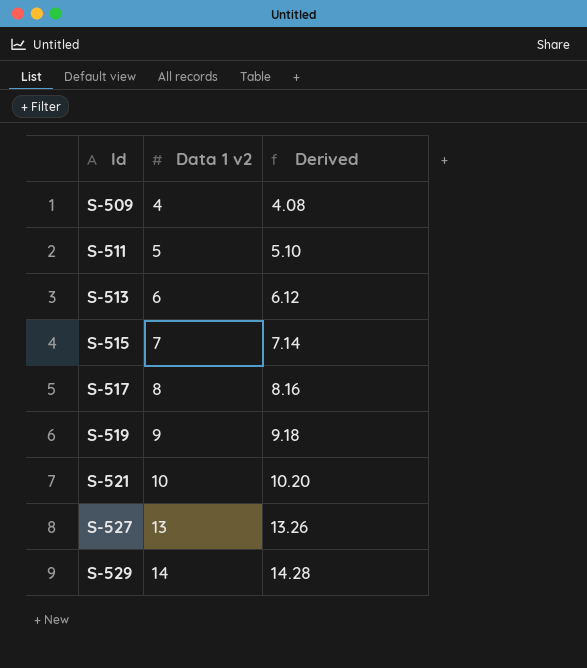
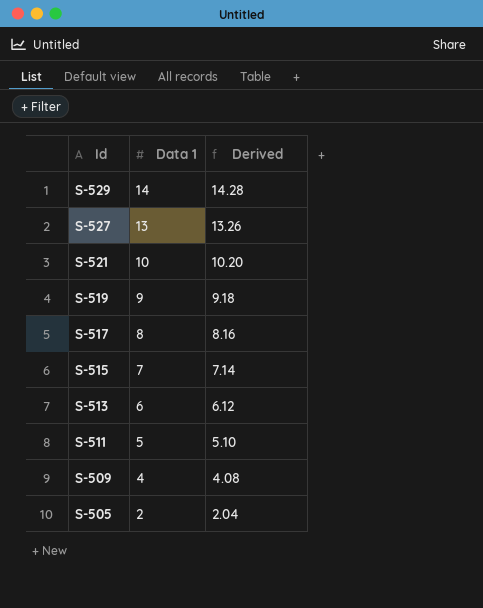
row order: Id ascending -> Id descending
column name: Data 1 v2 -> Data 1
row S-505: none -> 2 | 2.04

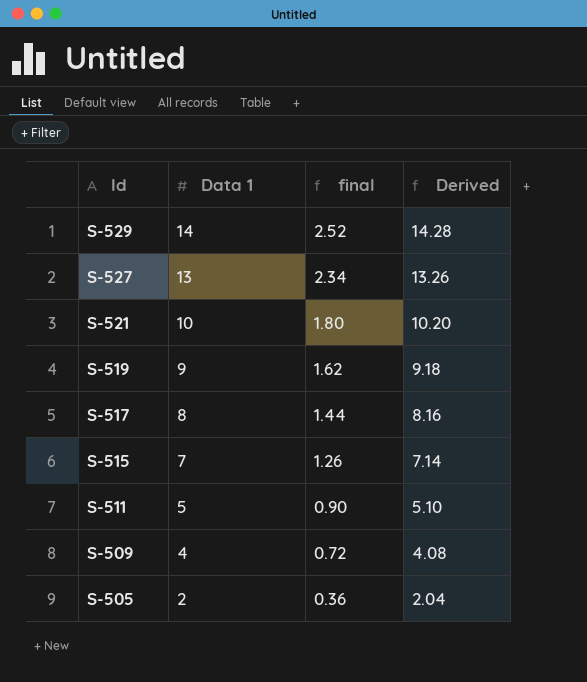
column final | formula: none -> [Data 1] * 0.18
row S-513: 6 | 6.12 -> none

